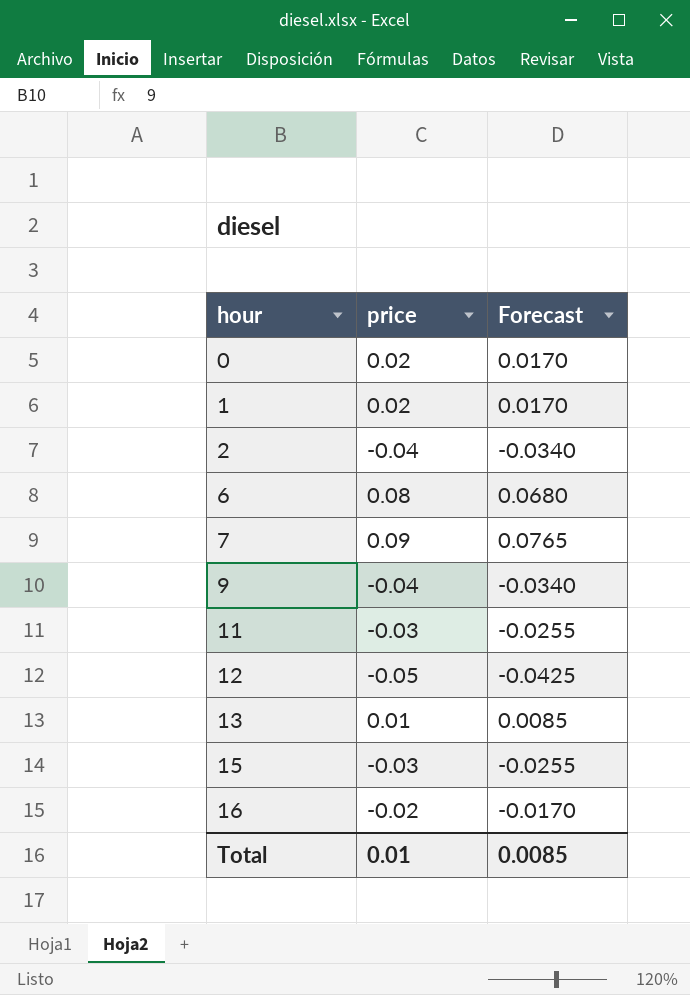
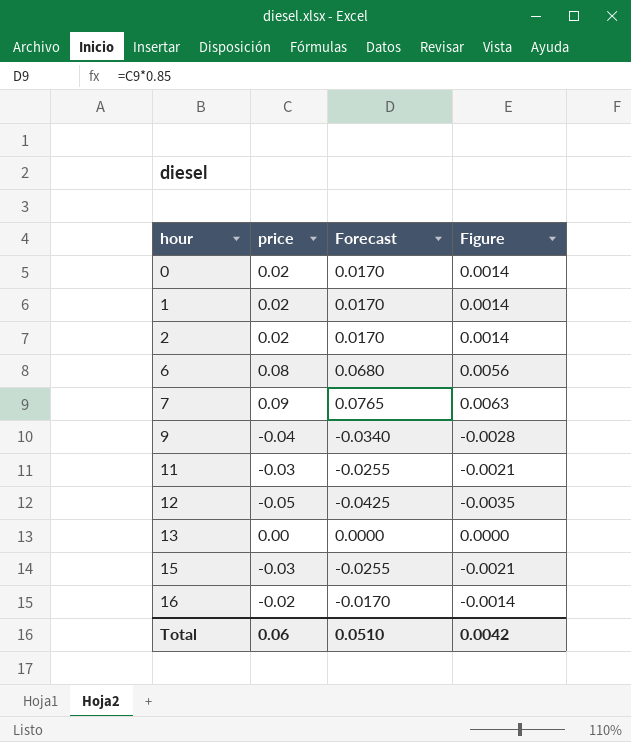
column Figure | formula: none -> [price] * 0.07
2 | price: -0.04 -> 0.02
2 | Forecast: -0.0340 -> 0.0170
13 | price: 0.01 -> 0.00
13 | Forecast: 0.0085 -> 0.0000
Total | price: 0.01 -> 0.06
Total | Forecast: 0.0085 -> 0.0510

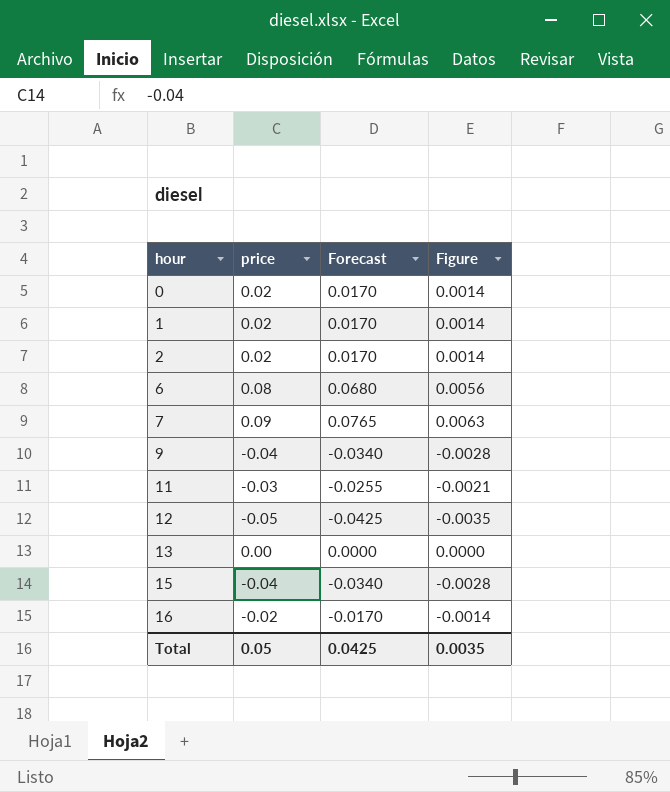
15 | price: -0.03 -> -0.04
15 | Forecast: -0.0255 -> -0.0340
15 | Figure: -0.0021 -> -0.0028
Total | price: 0.06 -> 0.05
Total | Forecast: 0.0510 -> 0.0425
Total | Figure: 0.0042 -> 0.0035

